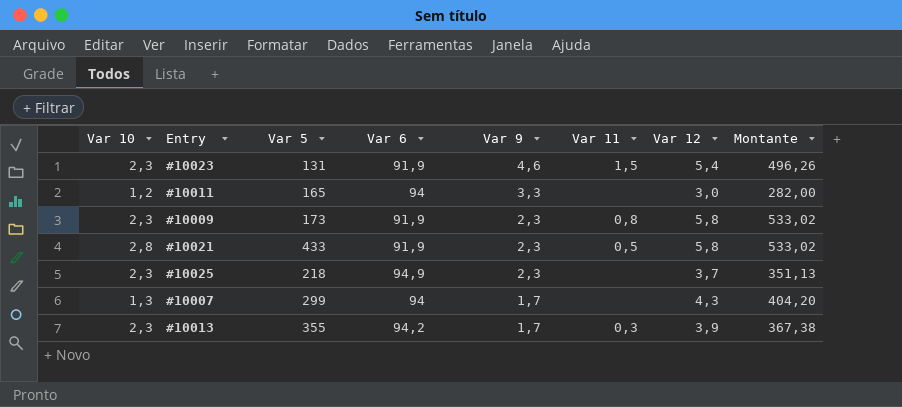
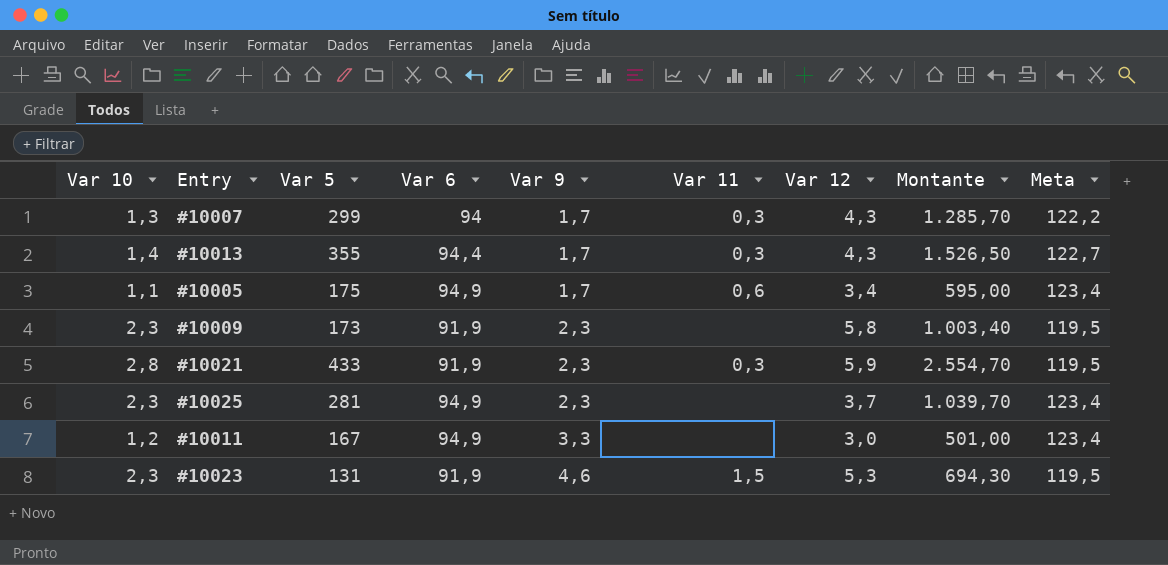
row order: Var 9 descending -> Var 9 ascending
column Montante | formula: [Var 6] * [Var 12] -> [Var 5] * [Var 12]
column Meta | formula: none -> [Var 6] * 1,3
#10007 | Var 11: none -> 0,3
#10013 | Var 10: 2,3 -> 1,4
#10013 | Var 6: 94,2 -> 94,4
#10013 | Var 12: 3,9 -> 4,3
row #10005: none -> 1,1 | 175 | 94,9 | 1,7 | 0,6 | 3,4 | 595,00 | 123,4
#10009 | Var 11: 0,8 -> none
#10021 | Var 11: 0,5 -> 0,3
#10021 | Var 12: 5,8 -> 5,9
#10025 | Var 5: 218 -> 281
#10011 | Var 5: 165 -> 167
#10011 | Var 6: 94 -> 94,9
#10023 | Var 12: 5,4 -> 5,3

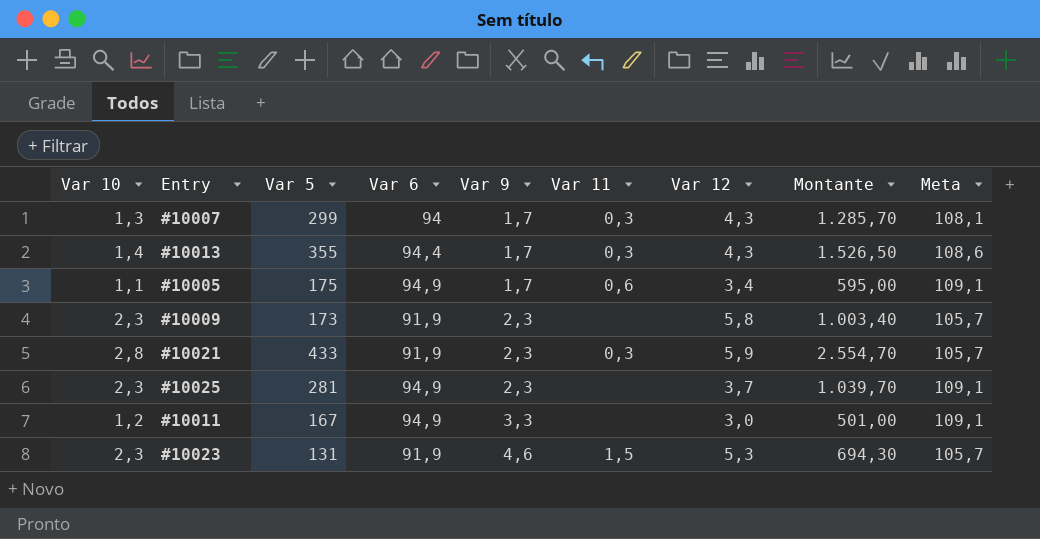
column Meta | formula: [Var 6] * 1,3 -> [Var 6] * 1,15

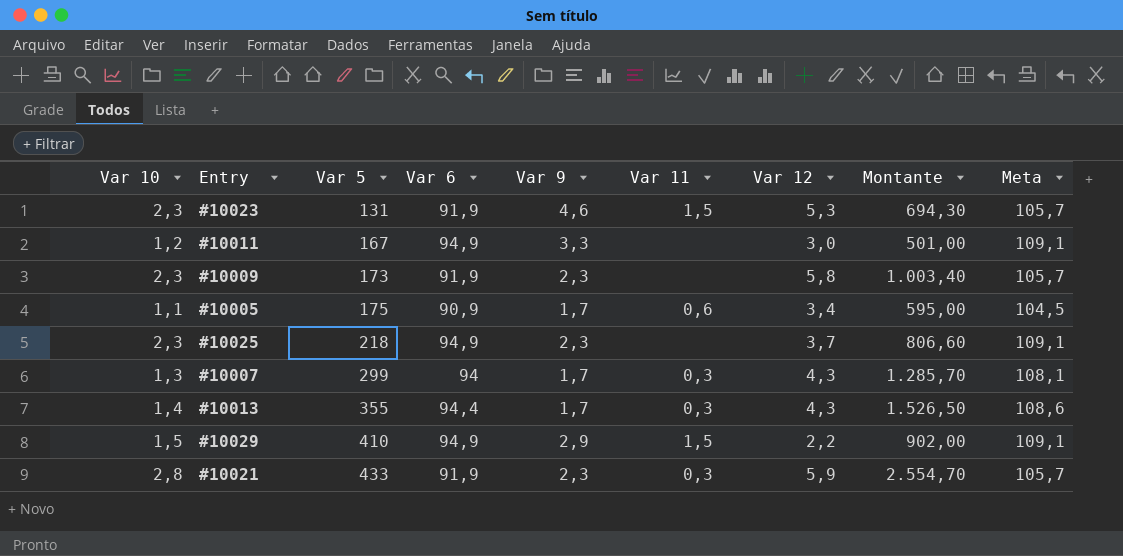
row order: Var 9 ascending -> Var 5 ascending
#10005 | Var 6: 94,9 -> 90,9
#10005 | Meta: 109,1 -> 104,5
#10025 | Var 5: 281 -> 218
#10025 | Montante: 1.039,70 -> 806,60
row #10029: none -> 1,5 | 410 | 94,9 | 2,9 | 1,5 | 2,2 | 902,00 | 109,1

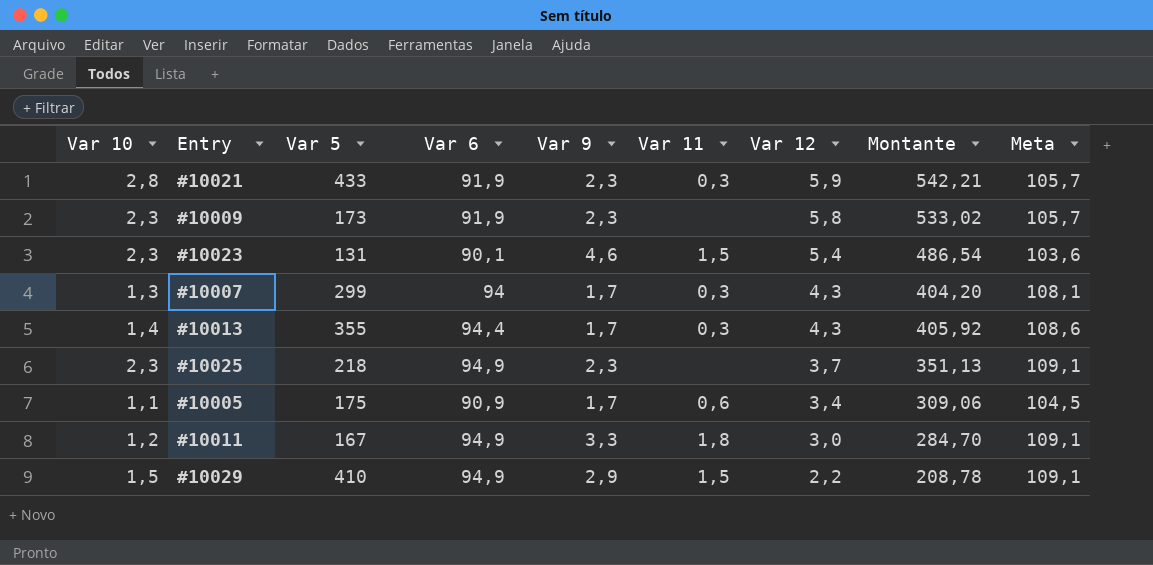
row order: Var 5 ascending -> Var 12 descending
column Montante | formula: [Var 5] * [Var 12] -> [Var 6] * [Var 12]
#10023 | Var 6: 91,9 -> 90,1
#10023 | Var 12: 5,3 -> 5,4
#10023 | Meta: 105,7 -> 103,6
#10011 | Var 11: none -> 1,8

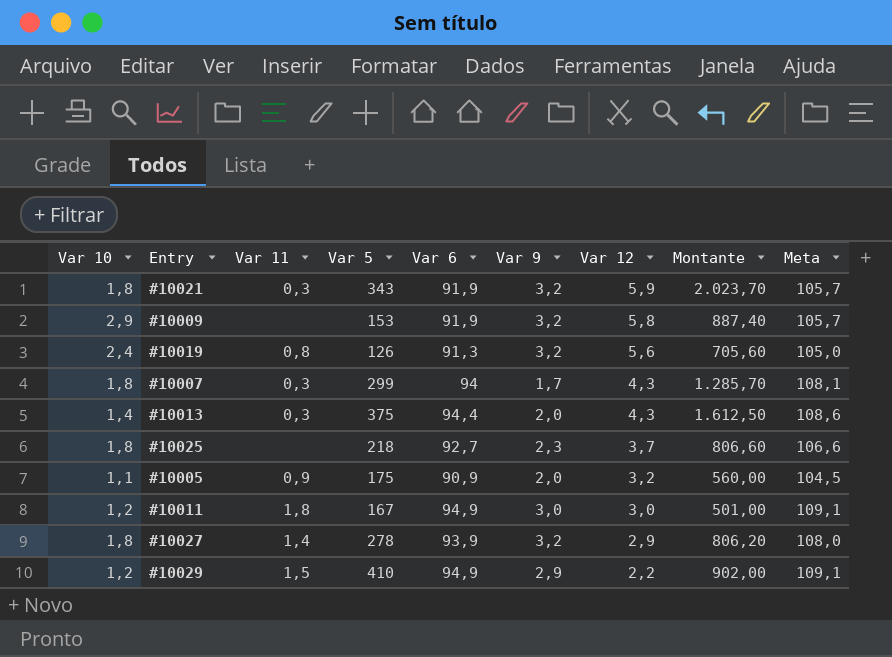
column Var 11 | position: 6 -> 3
column Montante | formula: [Var 6] * [Var 12] -> [Var 5] * [Var 12]
row #10023: 2,3 | 131 | 90,1 | 4,6 | 1,5 | 5,4 | 486,54 | 103,6 -> none
#10021 | Var 10: 2,8 -> 1,8
#10021 | Var 5: 433 -> 343
#10021 | Var 9: 2,3 -> 3,2
#10009 | Var 10: 2,3 -> 2,9
#10009 | Var 5: 173 -> 153
#10009 | Var 9: 2,3 -> 3,2
row #10019: none -> 2,4 | 0,8 | 126 | 91,3 | 3,2 | 5,6 | 705,60 | 105,0
#10007 | Var 10: 1,3 -> 1,8
#10013 | Var 5: 355 -> 375
#10013 | Var 9: 1,7 -> 2,0
#10025 | Var 10: 2,3 -> 1,8
#10025 | Var 6: 94,9 -> 92,7
#10025 | Meta: 109,1 -> 106,6
#10005 | Var 11: 0,6 -> 0,9
#10005 | Var 9: 1,7 -> 2,0
#10005 | Var 12: 3,4 -> 3,2
#10011 | Var 9: 3,3 -> 3,0
row #10027: none -> 1,8 | 1,4 | 278 | 93,9 | 3,2 | 2,9 | 806,20 | 108,0
#10029 | Var 10: 1,5 -> 1,2

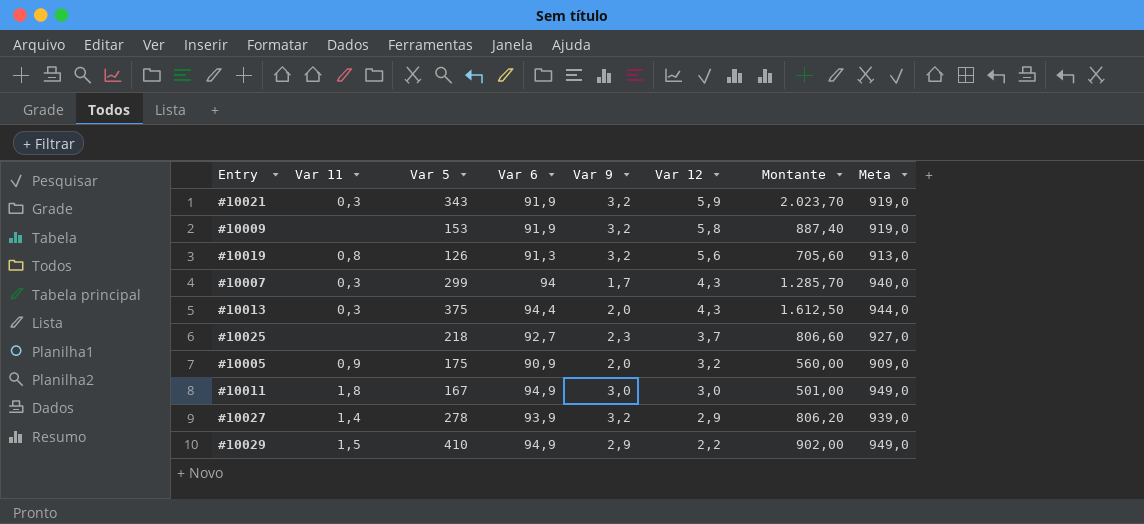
column Var 10 | position: 1 -> none
column Meta | formula: [Var 6] * 1,15 -> [Var 6] * 10

